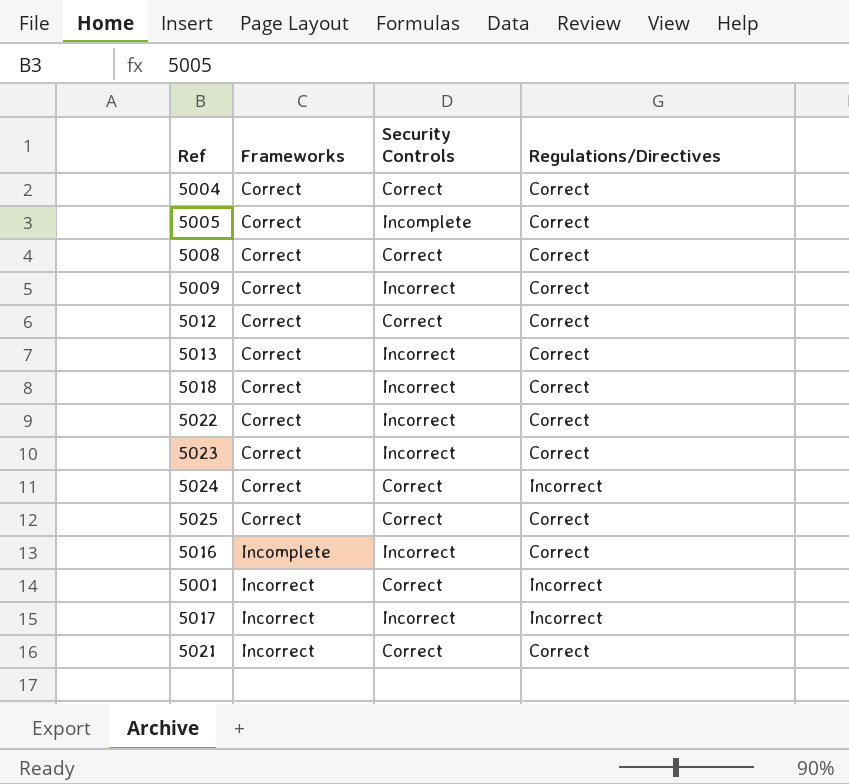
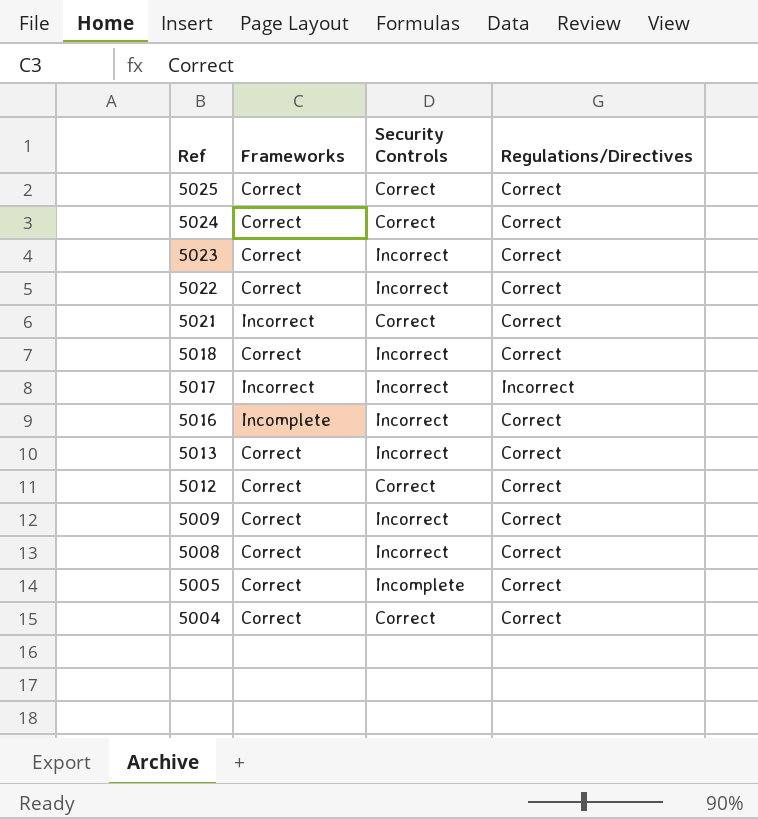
row order: Frameworks ascending -> Ref descending
row 5001: Incorrect | Correct | Incorrect -> none
5024 | Regulations/Directives: Incorrect -> Correct
5008 | Security Controls: Correct -> Incorrect

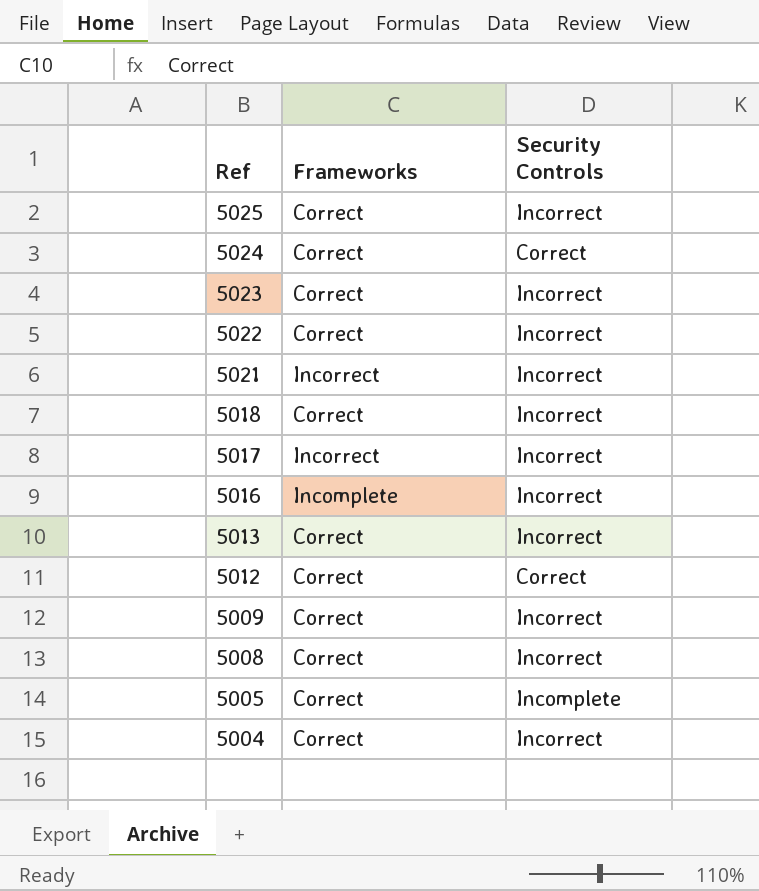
column Regulations/Directives | position: 4 -> none
5025 | Security Controls: Correct -> Incorrect
5021 | Security Controls: Correct -> Incorrect
5004 | Security Controls: Correct -> Incorrect

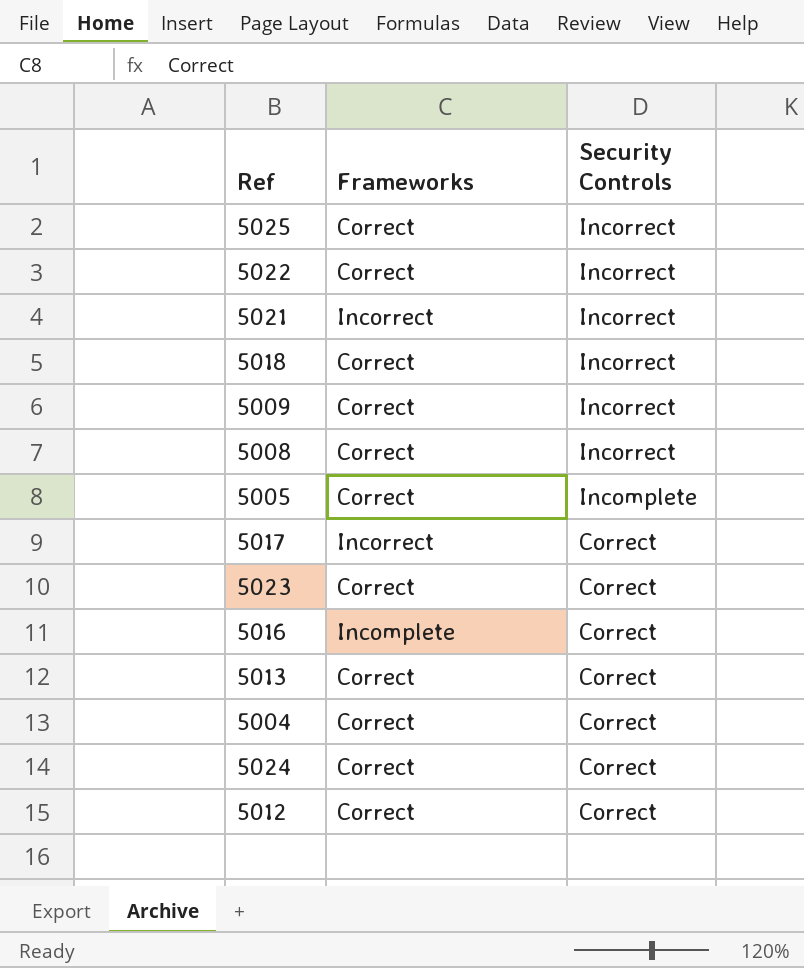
row order: Ref descending -> Security Controls descending
5017 | Security Controls: Incorrect -> Correct
5023 | Security Controls: Incorrect -> Correct
5016 | Security Controls: Incorrect -> Correct
5013 | Security Controls: Incorrect -> Correct
5004 | Security Controls: Incorrect -> Correct

